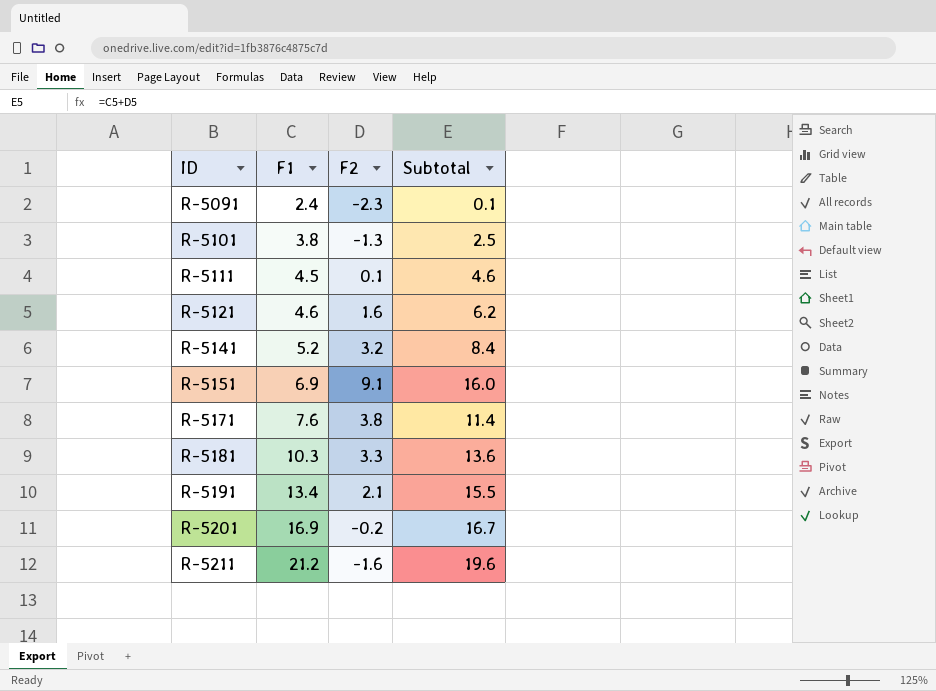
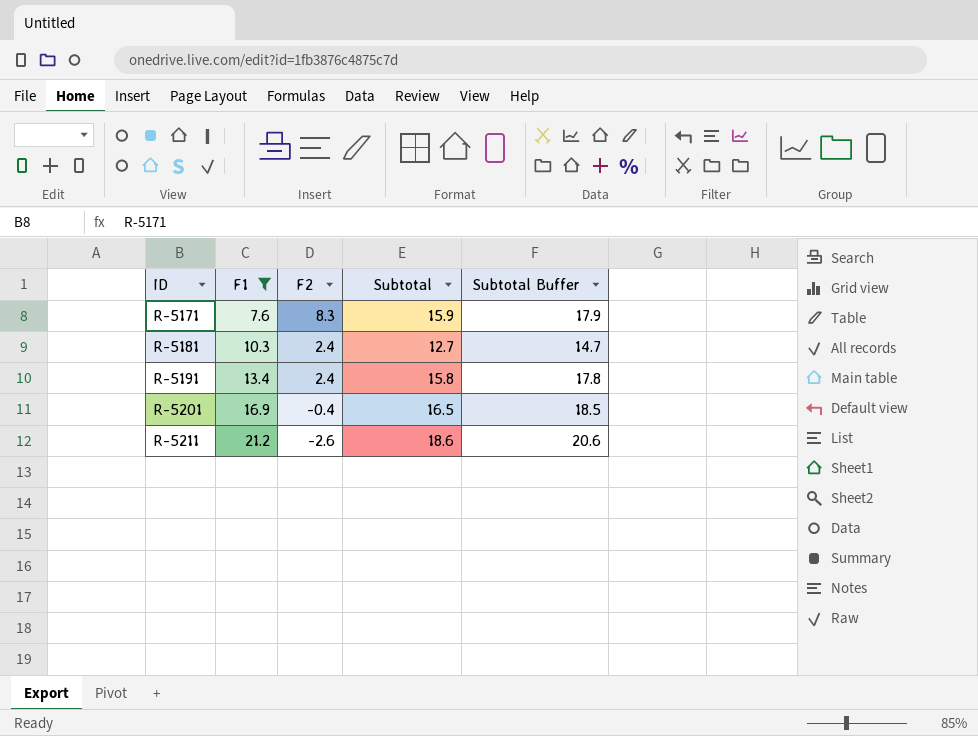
filter: none -> F1 >= 7.6
column Subtotal Buffer | formula: none -> [Subtotal] + 2
R-5171 | F2: 3.8 -> 8.3
R-5171 | Subtotal: 11.4 -> 15.9
R-5181 | F2: 3.3 -> 2.4
R-5181 | Subtotal: 13.6 -> 12.7
R-5191 | F2: 2.1 -> 2.4
R-5191 | Subtotal: 15.5 -> 15.8
R-5201 | F2: -0.2 -> -0.4
R-5201 | Subtotal: 16.7 -> 16.5
R-5211 | F2: -1.6 -> -2.6
R-5211 | Subtotal: 19.6 -> 18.6

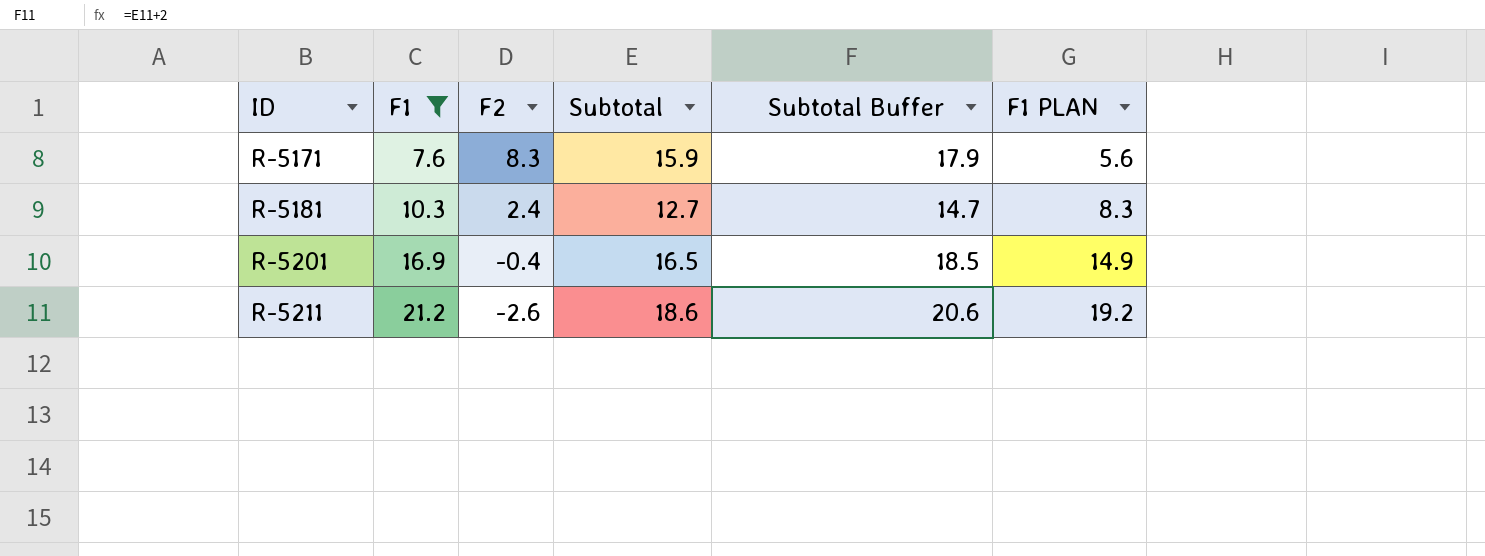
column F1 PLAN | formula: none -> [F1] - 2
row R-5191: 13.4 | 2.4 | 15.8 | 17.8 -> none

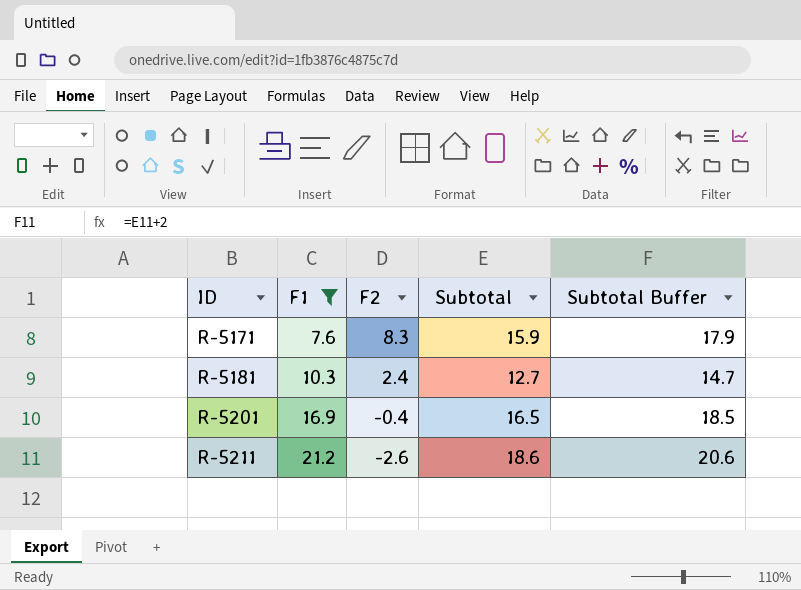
column F1 PLAN | formula: [F1] - 2 -> none

